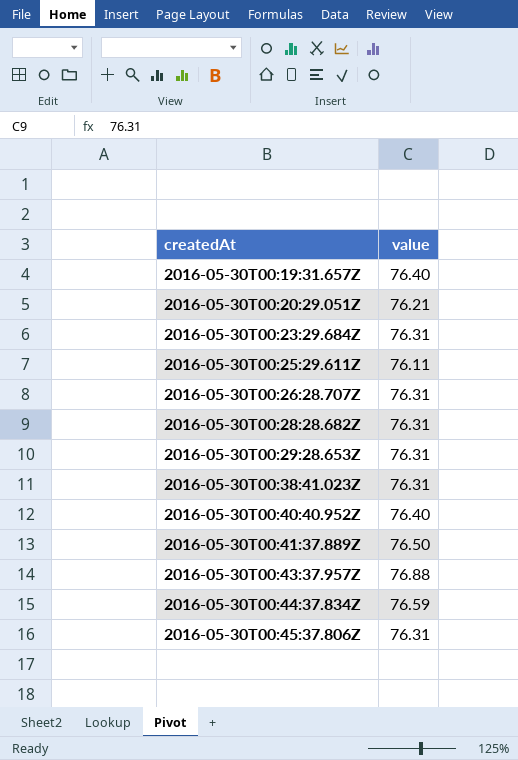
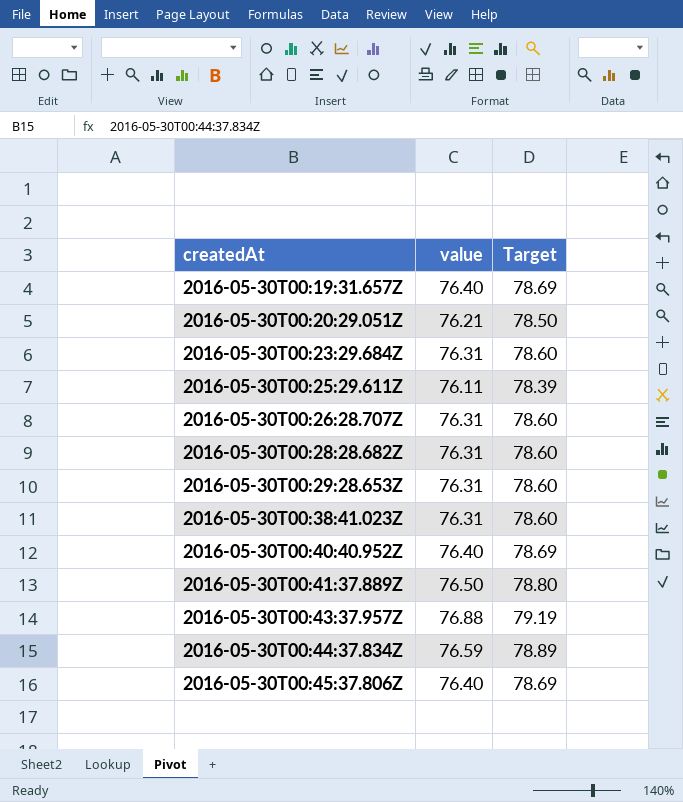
column Target | formula: none -> [value] * 1.03
2016-05-30T00:45:37.806Z | value: 76.31 -> 76.40

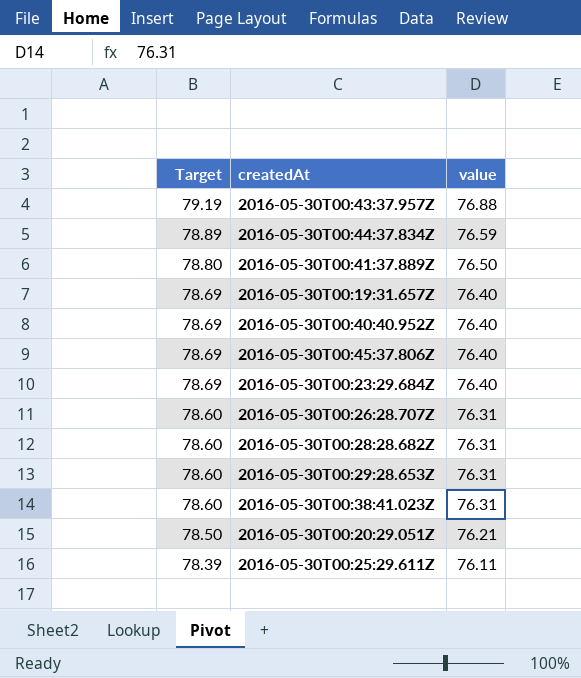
row order: createdAt ascending -> Target descending
column Target | position: 3 -> 1
2016-05-30T00:23:29.684Z | Target: 78.60 -> 78.69
2016-05-30T00:23:29.684Z | value: 76.31 -> 76.40

